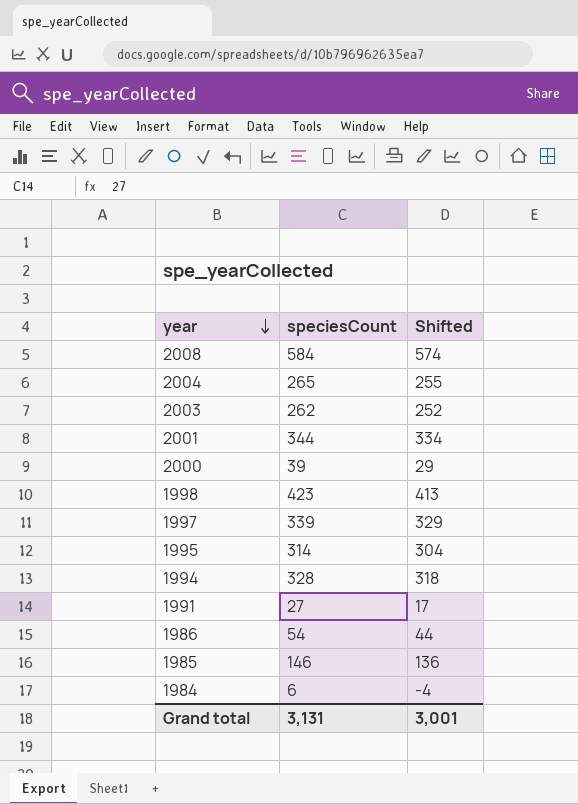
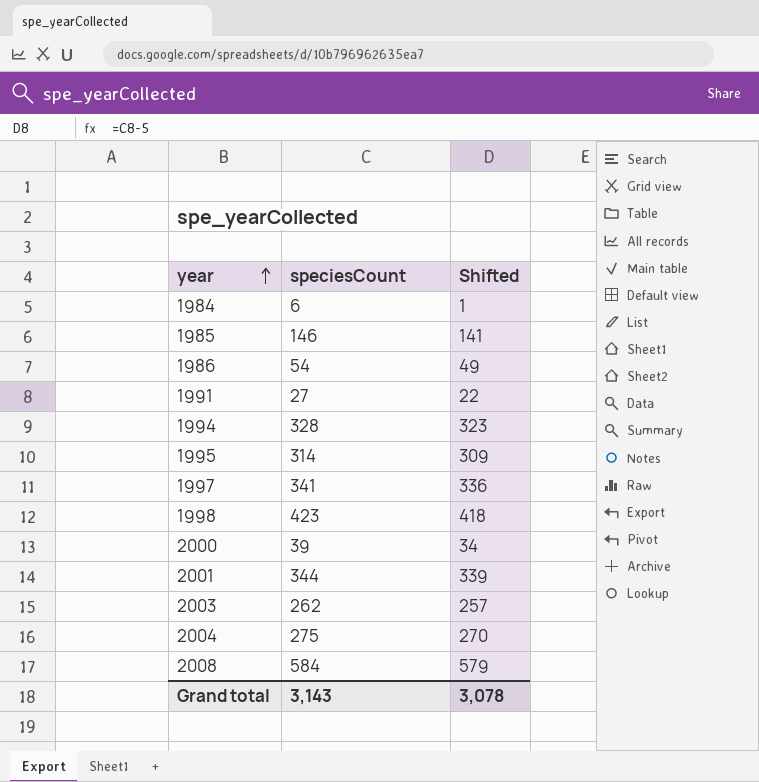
row order: year descending -> year ascending
column Shifted | formula: [speciesCount] - 10 -> [speciesCount] - 5
1997 | speciesCount: 339 -> 341
2004 | speciesCount: 265 -> 275
Grand total | speciesCount: 3,131 -> 3,143
Grand total | Shifted: 3,001 -> 3,078

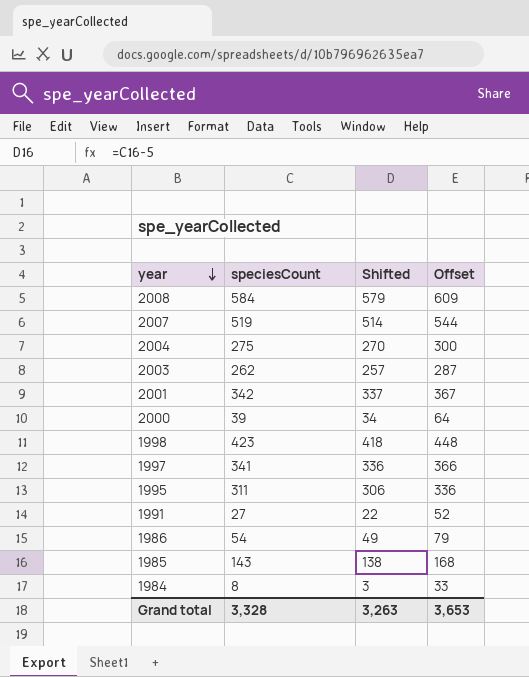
row order: year ascending -> year descending
column Offset | formula: none -> [speciesCount] + 25
row 1994: 328 | 323 -> none
row 2007: none -> 519 | 514 | 544
2001 | speciesCount: 344 -> 342
2001 | Shifted: 339 -> 337
1995 | speciesCount: 314 -> 311
1995 | Shifted: 309 -> 306
1985 | speciesCount: 146 -> 143
1985 | Shifted: 141 -> 138
1984 | speciesCount: 6 -> 8
1984 | Shifted: 1 -> 3
Grand total | speciesCount: 3,143 -> 3,328
Grand total | Shifted: 3,078 -> 3,263

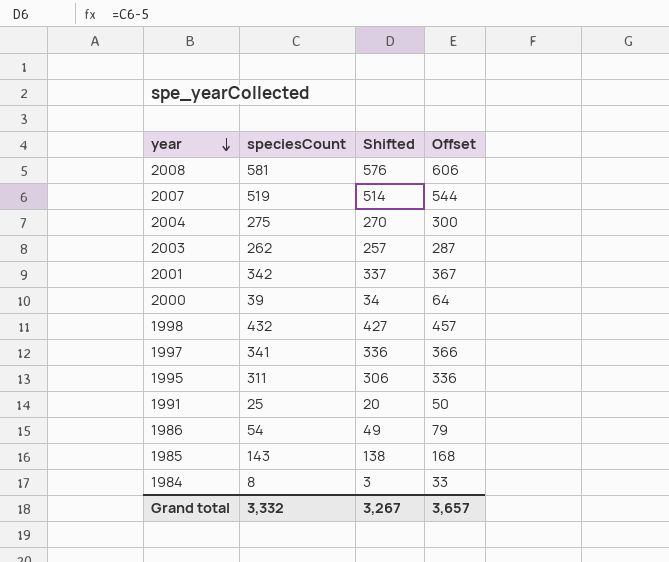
2008 | speciesCount: 584 -> 581
2008 | Shifted: 579 -> 576
2008 | Offset: 609 -> 606
1998 | speciesCount: 423 -> 432
1998 | Shifted: 418 -> 427
1998 | Offset: 448 -> 457
1991 | speciesCount: 27 -> 25
1991 | Shifted: 22 -> 20
1991 | Offset: 52 -> 50
Grand total | speciesCount: 3,328 -> 3,332
Grand total | Shifted: 3,263 -> 3,267
Grand total | Offset: 3,653 -> 3,657

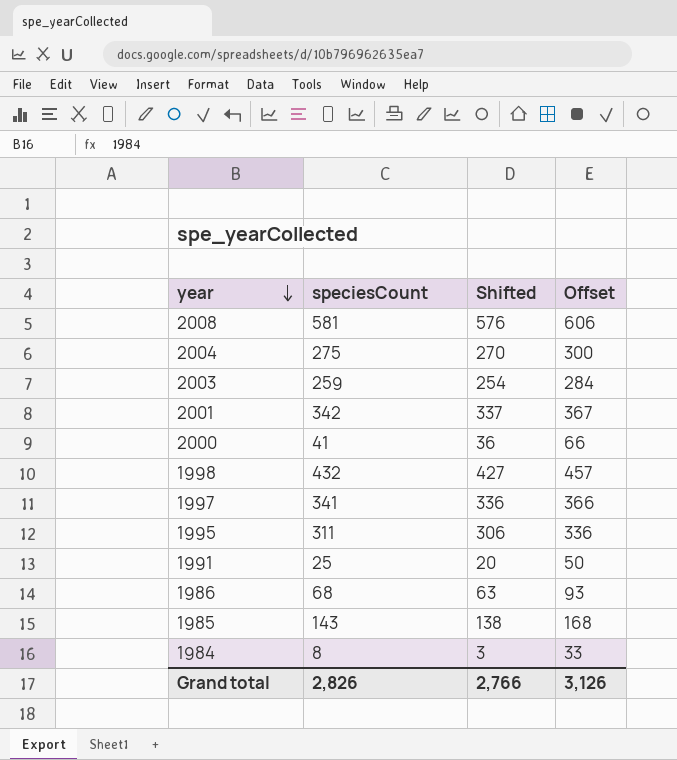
row 2007: 519 | 514 | 544 -> none
2003 | speciesCount: 262 -> 259
2003 | Shifted: 257 -> 254
2003 | Offset: 287 -> 284
2000 | speciesCount: 39 -> 41
2000 | Shifted: 34 -> 36
2000 | Offset: 64 -> 66
1986 | speciesCount: 54 -> 68
1986 | Shifted: 49 -> 63
1986 | Offset: 79 -> 93
Grand total | speciesCount: 3,332 -> 2,826
Grand total | Shifted: 3,267 -> 2,766
Grand total | Offset: 3,657 -> 3,126

